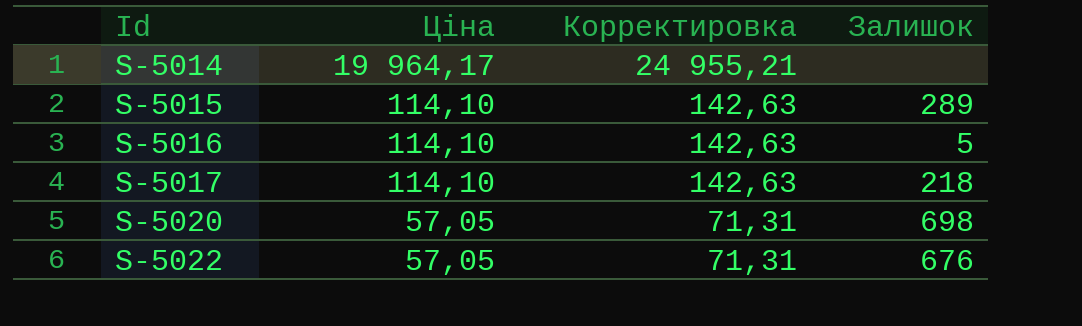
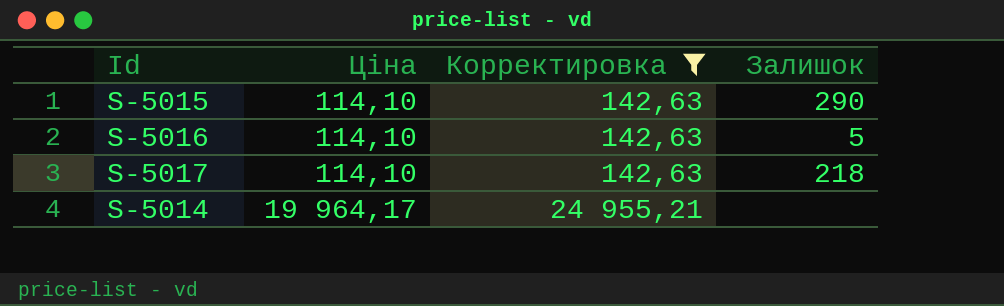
filter: none -> Корректировка != 71,31
row order: Id ascending -> Ціна ascending
S-5015 | Залишок: 289 -> 290

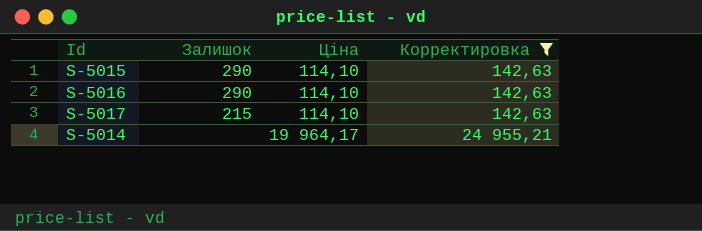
column Залишок | position: 4 -> 2
S-5016 | Залишок: 5 -> 290
S-5017 | Залишок: 218 -> 215

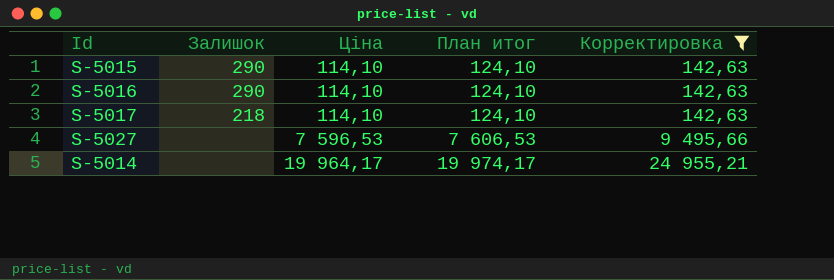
column План итог | formula: none -> [Ціна] + 10
S-5017 | Залишок: 215 -> 218
row S-5027: none -> none | 7 596,53 | 7 606,53 | 9 495,66

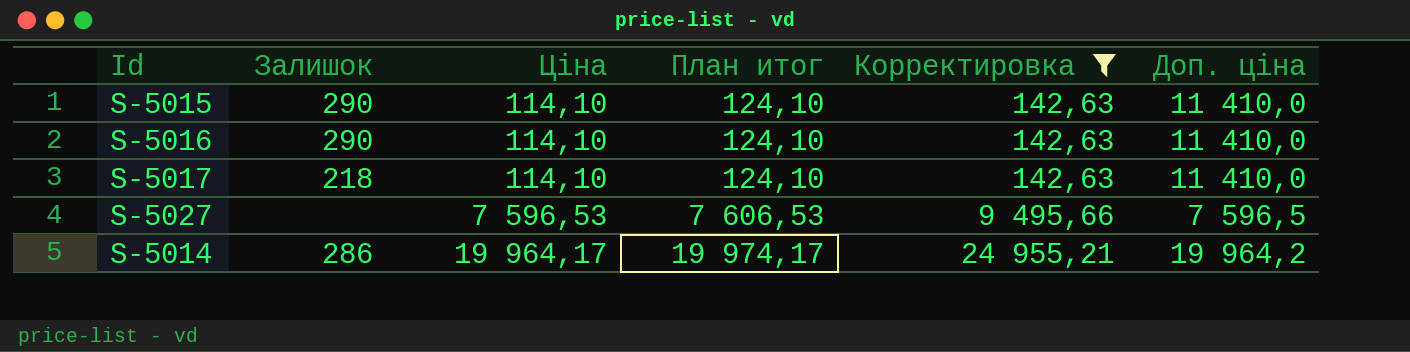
column Доп. ціна | position: none -> 6
S-5014 | Залишок: none -> 286

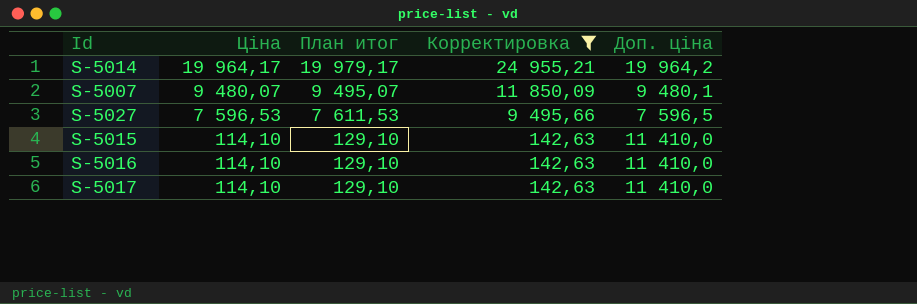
row order: Ціна ascending -> Ціна descending
column Залишок | position: 2 -> none
column План итог | formula: [Ціна] + 10 -> [Ціна] + 15
row S-5007: none -> 9 480,07 | 9 495,07 | 11 850,09 | 9 480,1

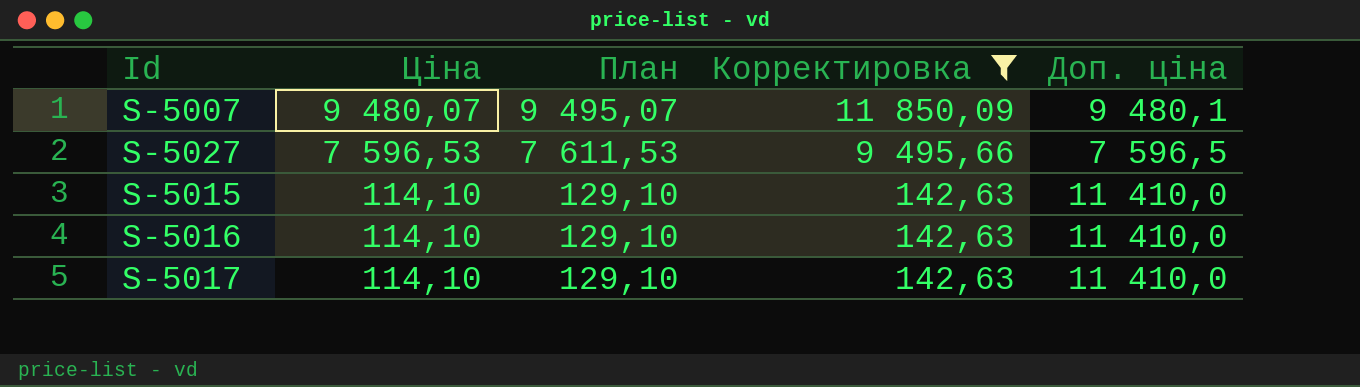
column name: План итог -> План
row S-5014: 19 964,17 | 19 979,17 | 24 955,21 | 19 964,2 -> none

